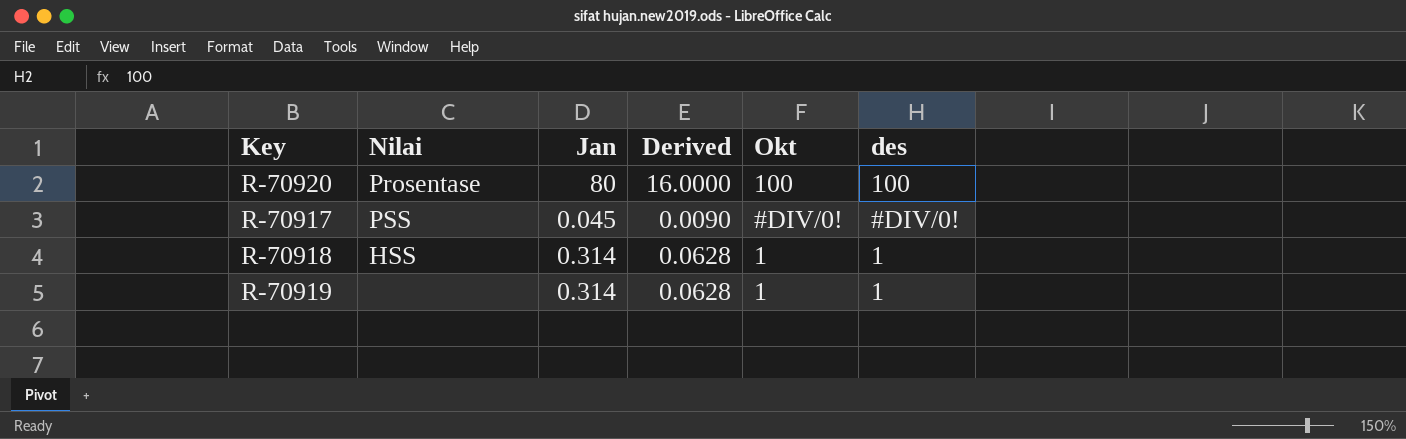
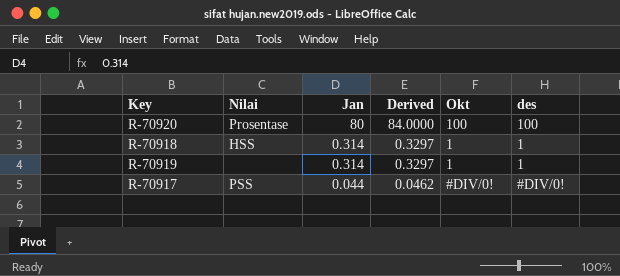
row order: none -> Jan descending
column Derived | formula: [Jan] * 0.2 -> [Jan] * 1.05
R-70917 | Jan: 0.045 -> 0.044

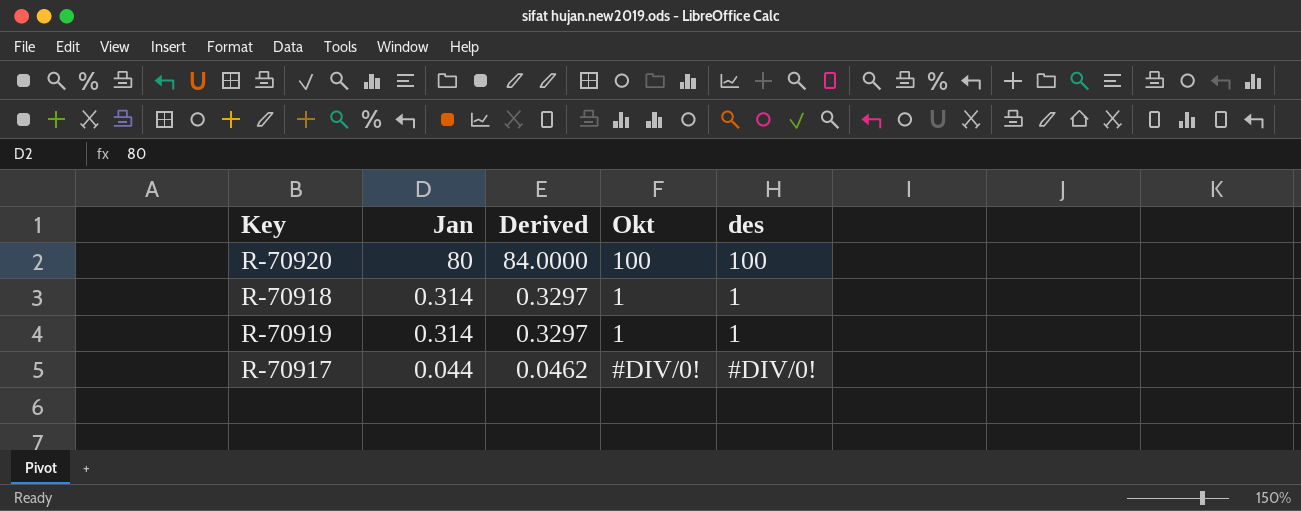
column Nilai | position: 2 -> none

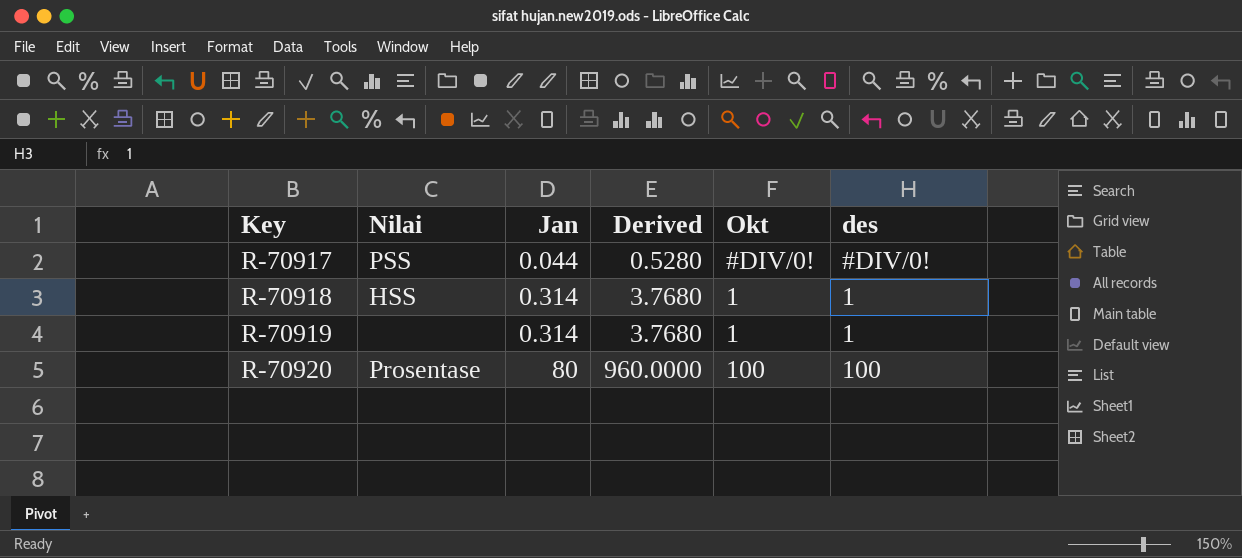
row order: Jan descending -> Key ascending
column Nilai | position: none -> 2
column Derived | formula: [Jan] * 1.05 -> [Jan] * 12

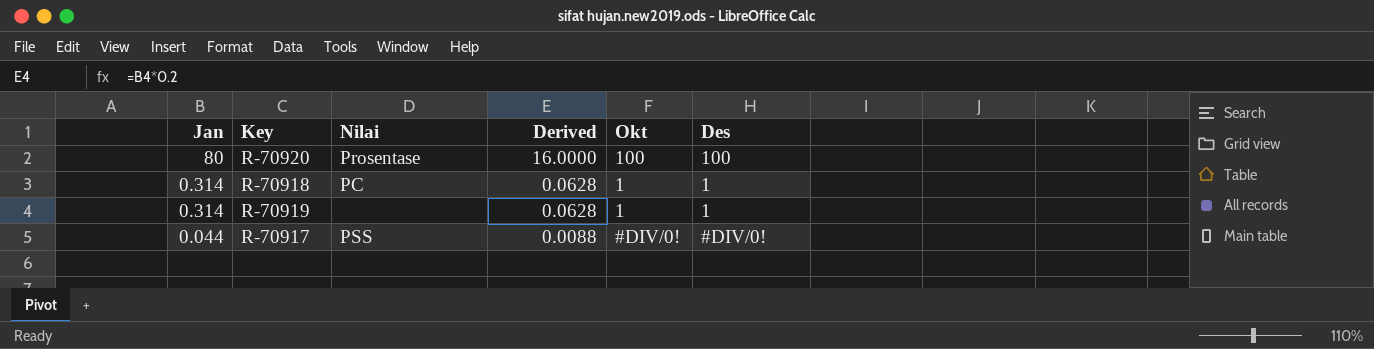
row order: Key ascending -> Jan descending
column Jan | position: 3 -> 1
column Derived | formula: [Jan] * 12 -> [Jan] * 0.2
column name: des -> Des
R-70918 | Nilai: HSS -> PC

